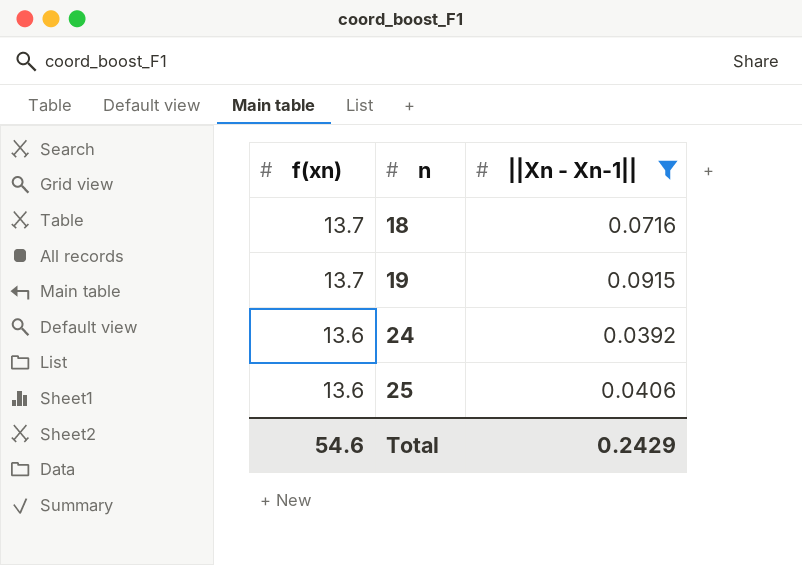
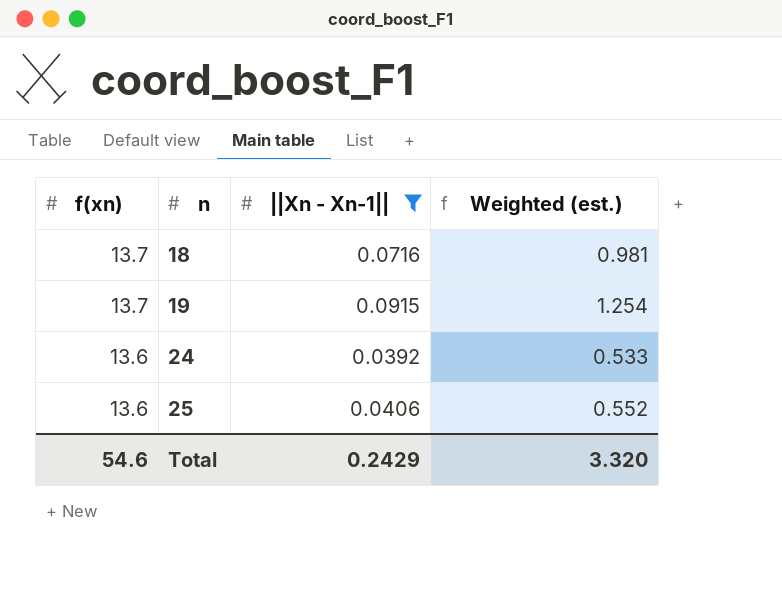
column Weighted (est.) | formula: none -> [f(xn)] * [||Xn - Xn-1||]

